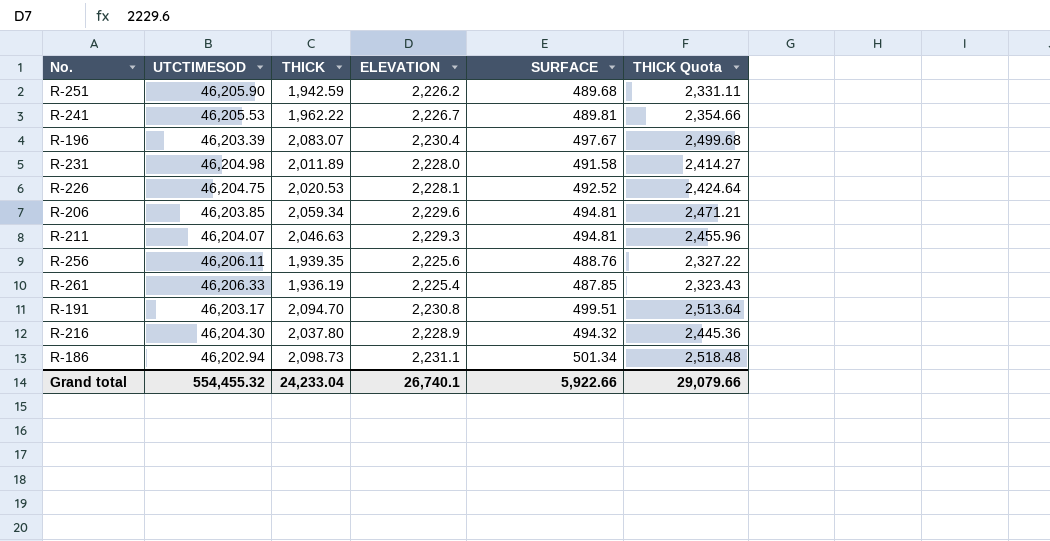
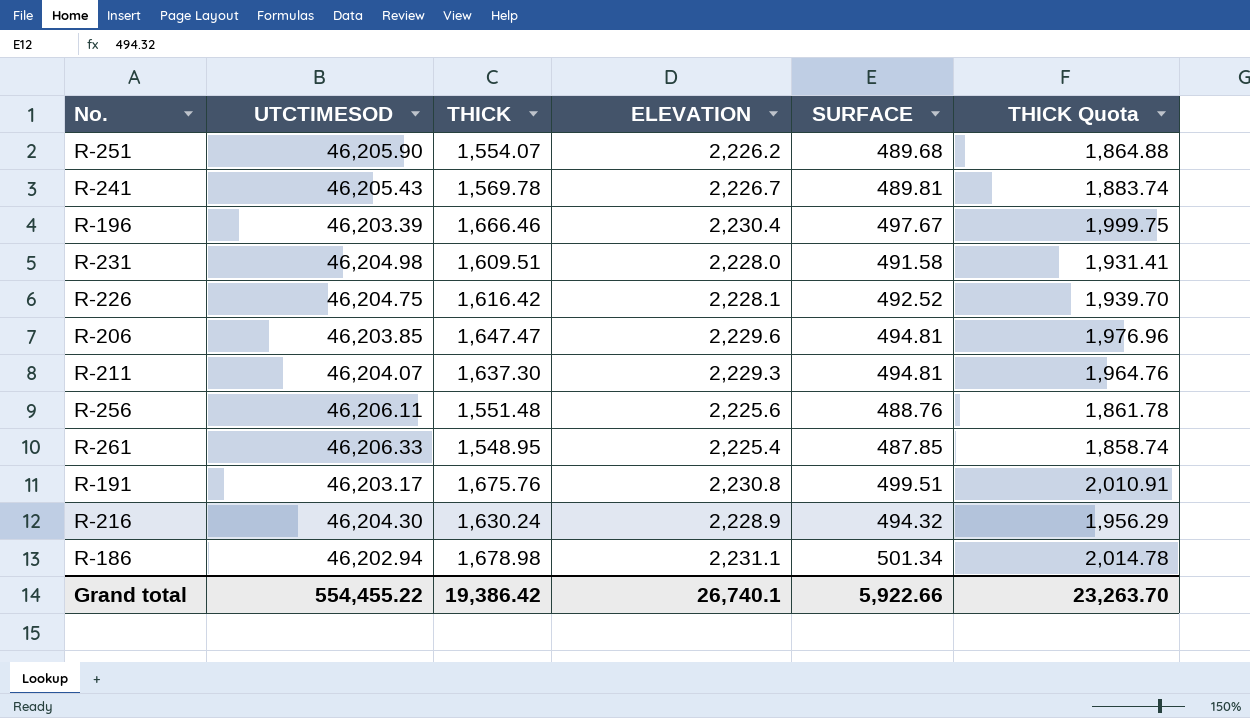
R-251 | THICK: 1,942.59 -> 1,554.07
R-251 | THICK Quota: 2,331.11 -> 1,864.88
R-241 | UTCTIMESOD: 46,205.53 -> 46,205.43
R-241 | THICK: 1,962.22 -> 1,569.78
R-241 | THICK Quota: 2,354.66 -> 1,883.74
R-196 | THICK: 2,083.07 -> 1,666.46
R-196 | THICK Quota: 2,499.68 -> 1,999.75
R-231 | THICK: 2,011.89 -> 1,609.51
R-231 | THICK Quota: 2,414.27 -> 1,931.41
R-226 | THICK: 2,020.53 -> 1,616.42
R-226 | THICK Quota: 2,424.64 -> 1,939.70
R-206 | THICK: 2,059.34 -> 1,647.47
R-206 | THICK Quota: 2,471.21 -> 1,976.96
R-211 | THICK: 2,046.63 -> 1,637.30
R-211 | THICK Quota: 2,455.96 -> 1,964.76
R-256 | THICK: 1,939.35 -> 1,551.48
R-256 | THICK Quota: 2,327.22 -> 1,861.78
R-261 | THICK: 1,936.19 -> 1,548.95
R-261 | THICK Quota: 2,323.43 -> 1,858.74
R-191 | THICK: 2,094.70 -> 1,675.76
R-191 | THICK Quota: 2,513.64 -> 2,010.91
R-216 | THICK: 2,037.80 -> 1,630.24
R-216 | THICK Quota: 2,445.36 -> 1,956.29
R-186 | THICK: 2,098.73 -> 1,678.98
R-186 | THICK Quota: 2,518.48 -> 2,014.78
Grand total | UTCTIMESOD: 554,455.32 -> 554,455.22
Grand total | THICK: 24,233.04 -> 19,386.42
Grand total | THICK Quota: 29,079.66 -> 23,263.70

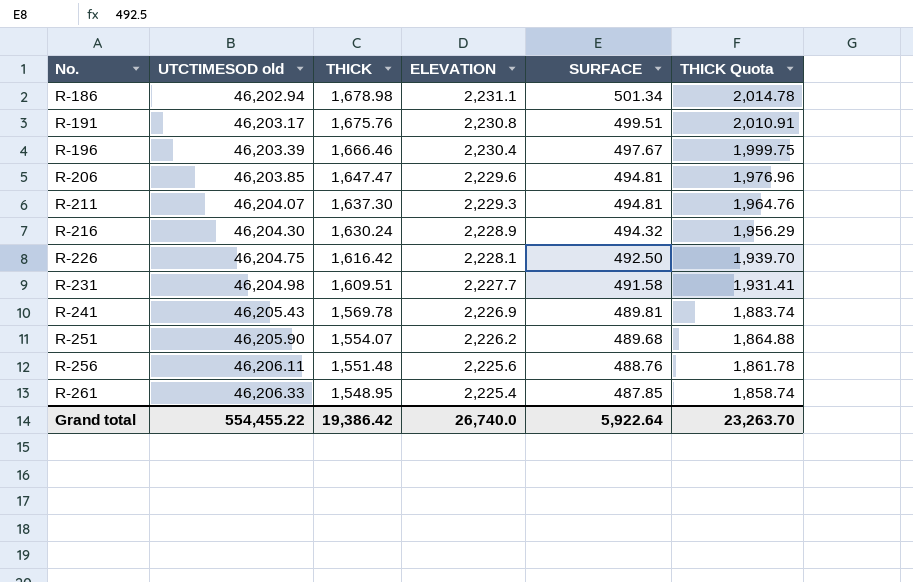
row order: none -> No. ascending
column name: UTCTIMESOD -> UTCTIMESOD old
R-226 | SURFACE: 492.52 -> 492.50
R-231 | ELEVATION: 2,228.0 -> 2,227.7
R-241 | ELEVATION: 2,226.7 -> 2,226.9
Grand total | ELEVATION: 26,740.1 -> 26,740.0
Grand total | SURFACE: 5,922.66 -> 5,922.64

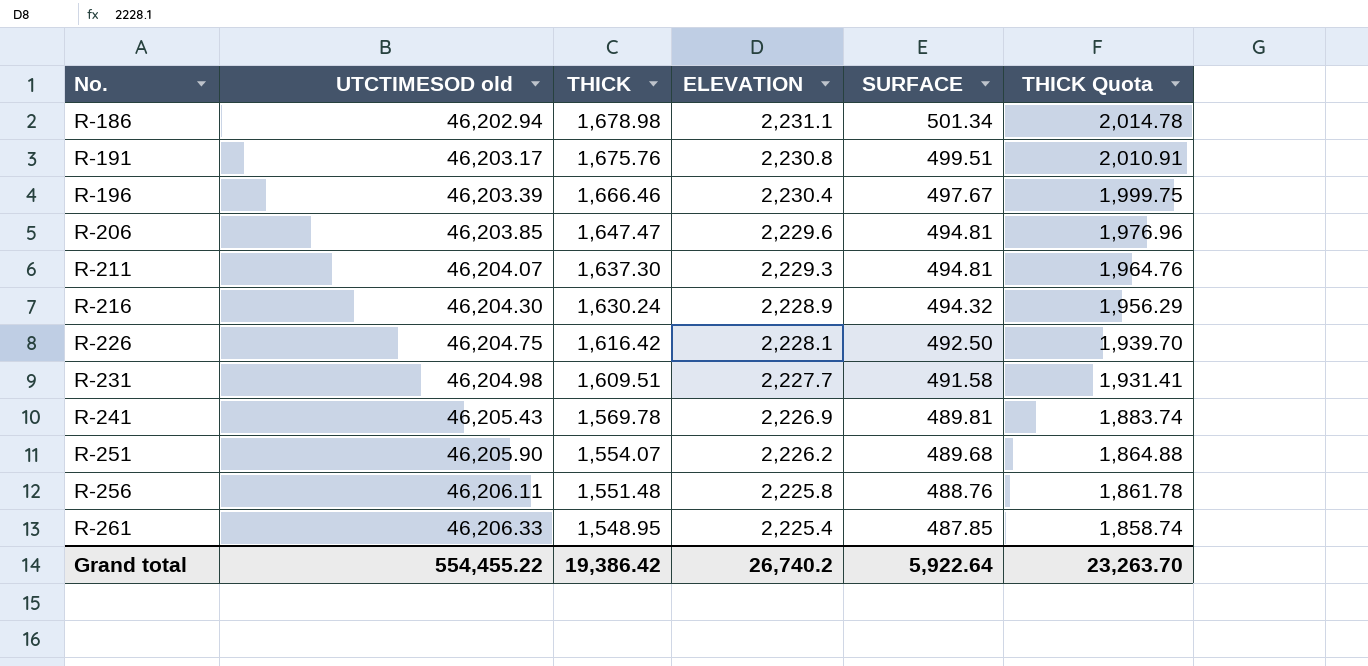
R-256 | ELEVATION: 2,225.6 -> 2,225.8
Grand total | ELEVATION: 26,740.0 -> 26,740.2

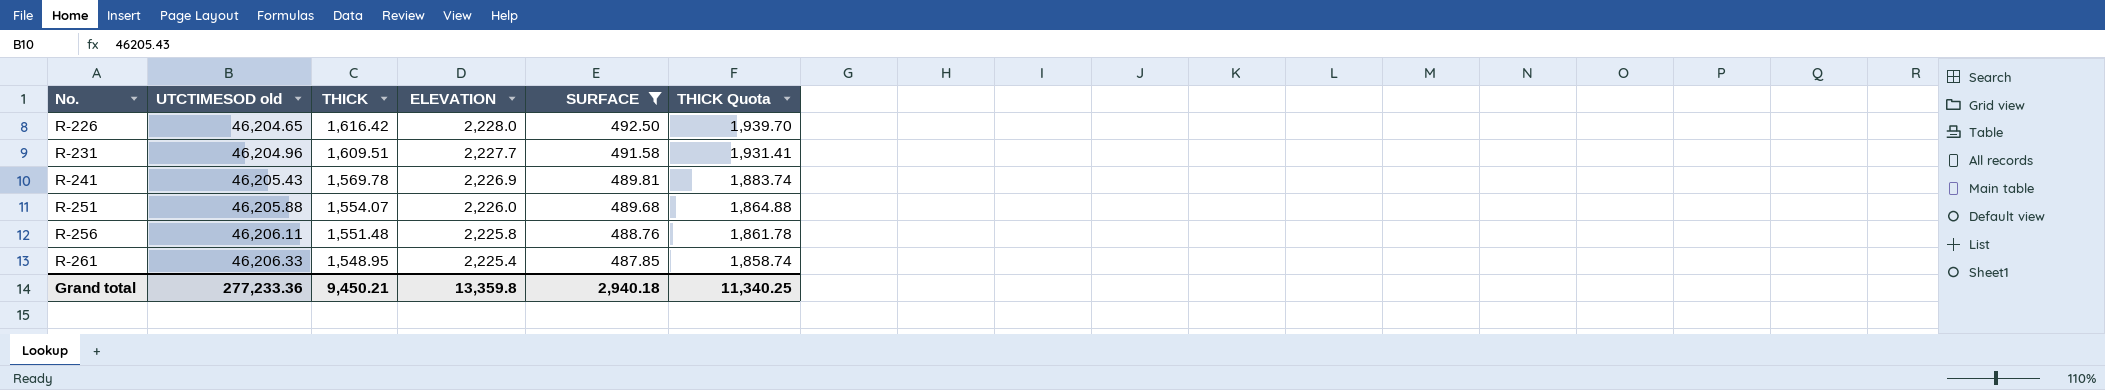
filter: none -> SURFACE <= 492.50
R-226 | UTCTIMESOD old: 46,204.75 -> 46,204.65
R-226 | ELEVATION: 2,228.1 -> 2,228.0
R-231 | UTCTIMESOD old: 46,204.98 -> 46,204.96
R-251 | UTCTIMESOD old: 46,205.90 -> 46,205.88
R-251 | ELEVATION: 2,226.2 -> 2,226.0
Grand total | UTCTIMESOD old: 554,455.22 -> 277,233.36
Grand total | THICK: 19,386.42 -> 9,450.21
Grand total | ELEVATION: 26,740.2 -> 13,359.8
Grand total | SURFACE: 5,922.64 -> 2,940.18
Grand total | THICK Quota: 23,263.70 -> 11,340.25

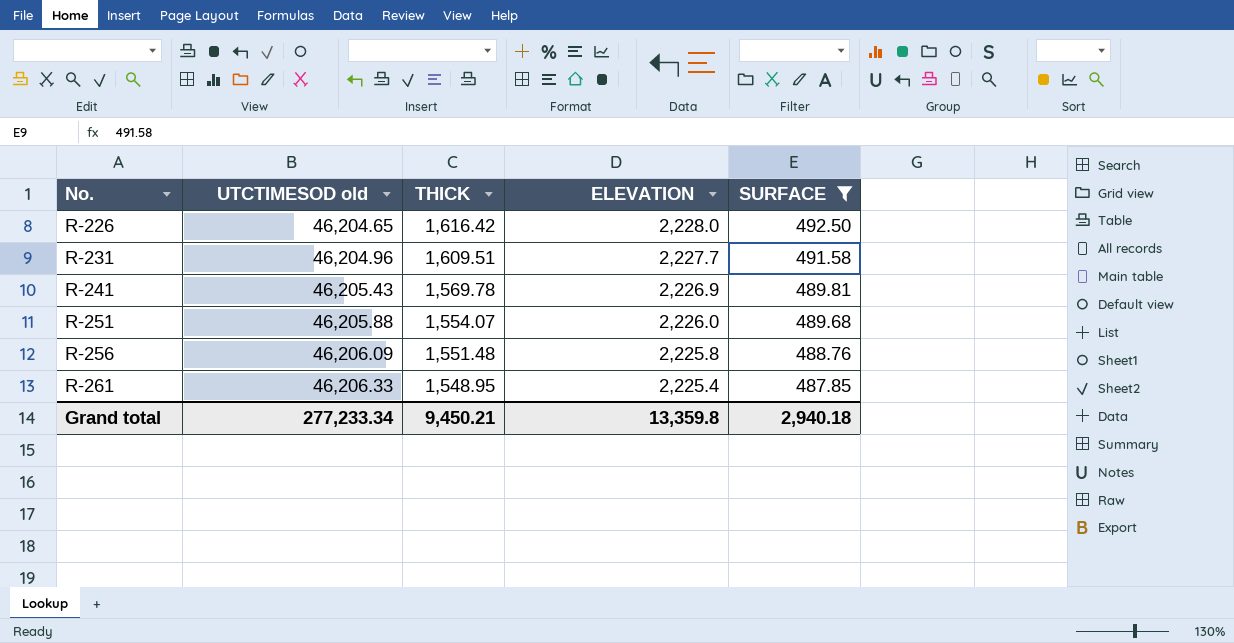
column THICK Quota | formula: [THICK] * 1.2 -> none
R-256 | UTCTIMESOD old: 46,206.11 -> 46,206.09
Grand total | UTCTIMESOD old: 277,233.36 -> 277,233.34

